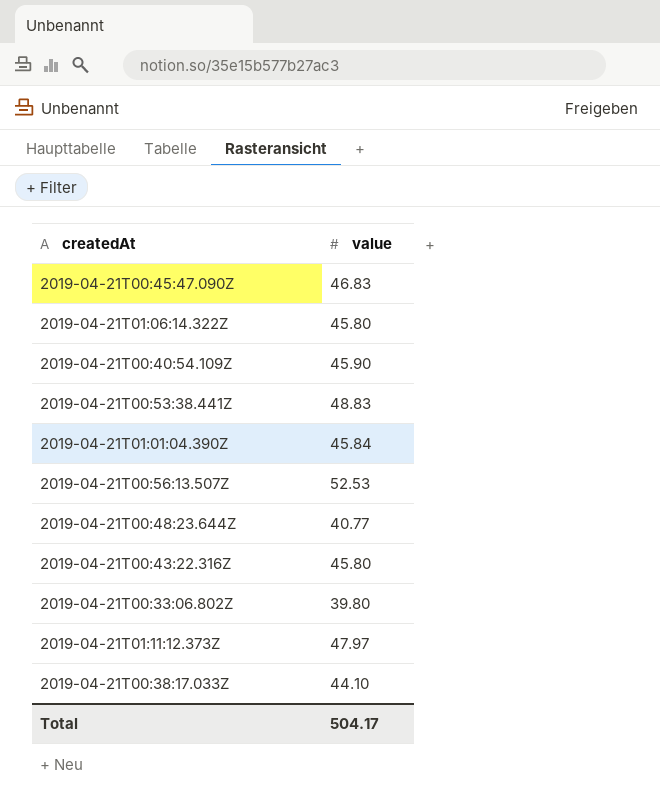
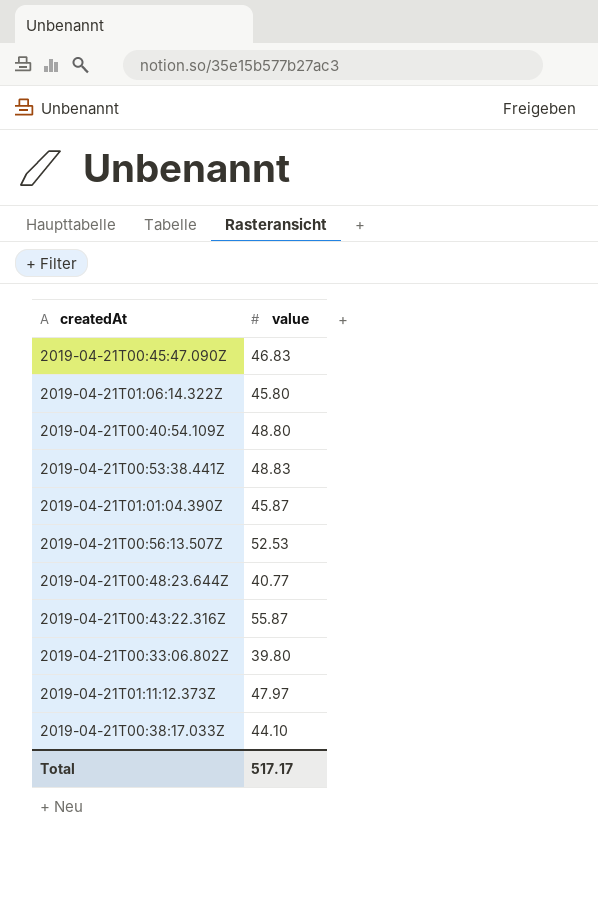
2019-04-21T00:40:54.109Z | value: 45.90 -> 48.80
2019-04-21T01:01:04.390Z | value: 45.84 -> 45.87
2019-04-21T00:43:22.316Z | value: 45.80 -> 55.87
Total | value: 504.17 -> 517.17

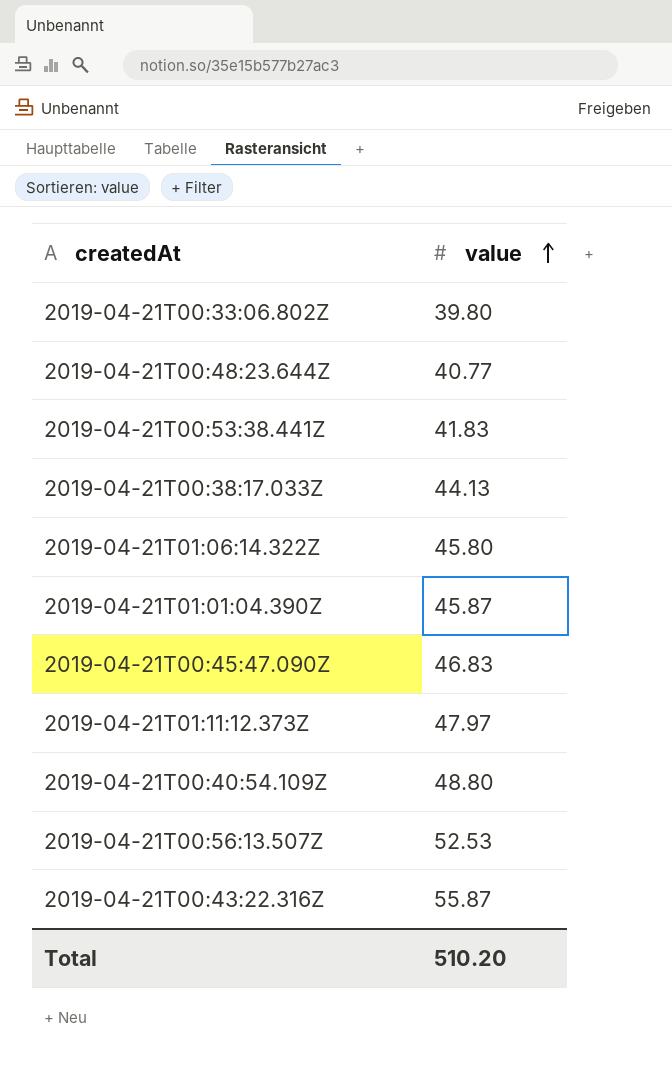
row order: none -> value ascending
2019-04-21T00:53:38.441Z | value: 48.83 -> 41.83
2019-04-21T00:38:17.033Z | value: 44.10 -> 44.13
Total | value: 517.17 -> 510.20

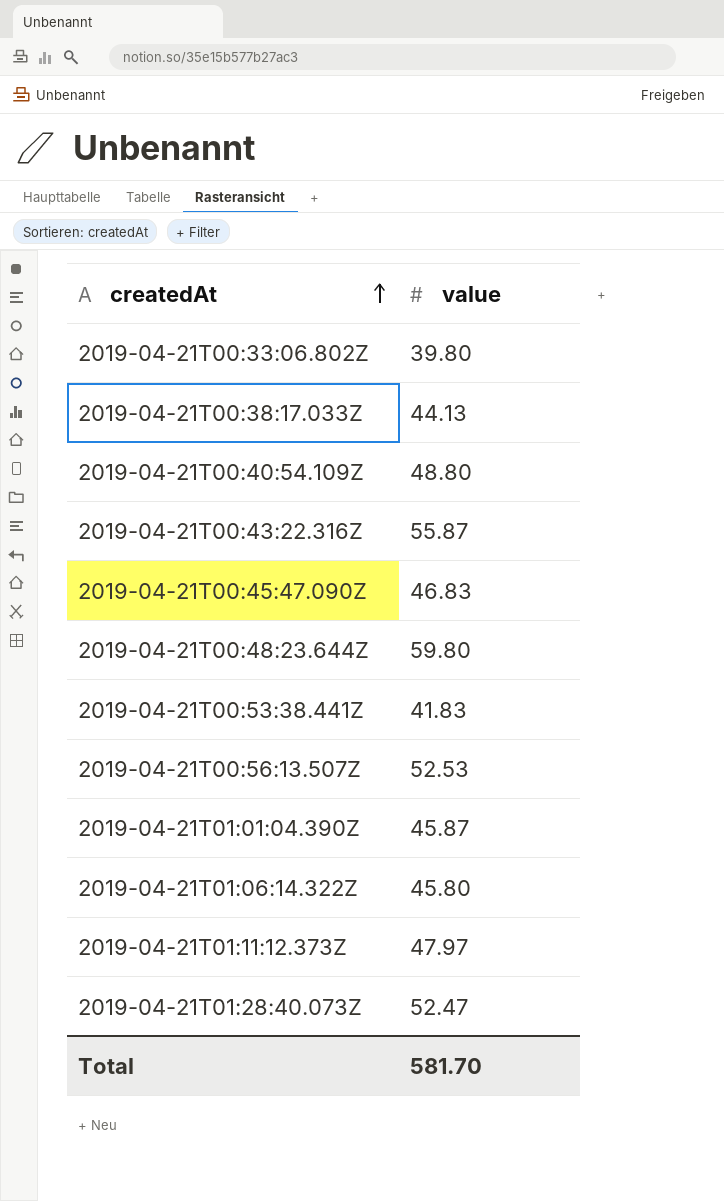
row order: value ascending -> createdAt ascending
2019-04-21T00:48:23.644Z | value: 40.77 -> 59.80
row 2019-04-21T01:28:40.073Z: none -> 52.47
Total | value: 510.20 -> 581.70

